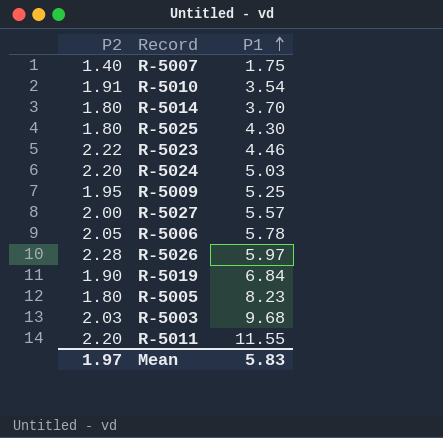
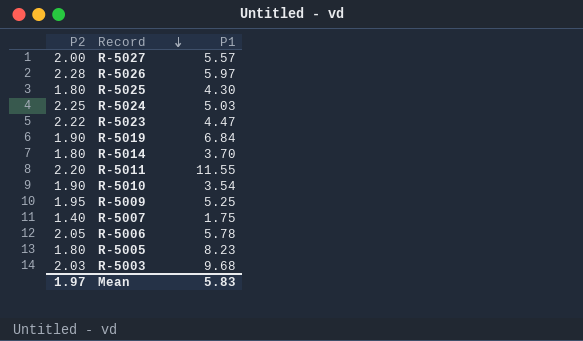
row order: P1 ascending -> Record descending
R-5024 | P2: 2.20 -> 2.25
R-5023 | P1: 4.46 -> 4.47
R-5010 | P2: 1.91 -> 1.90

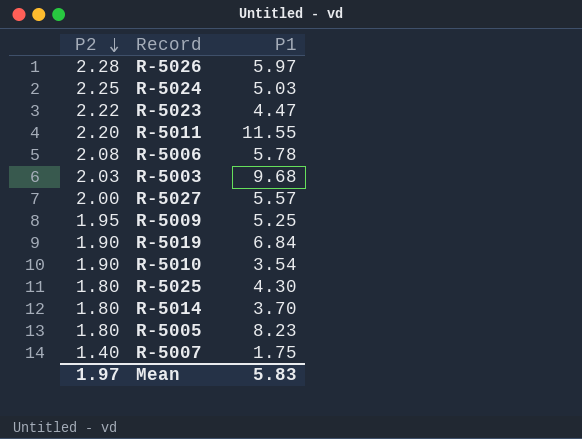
row order: Record descending -> P2 descending
R-5006 | P2: 2.05 -> 2.08

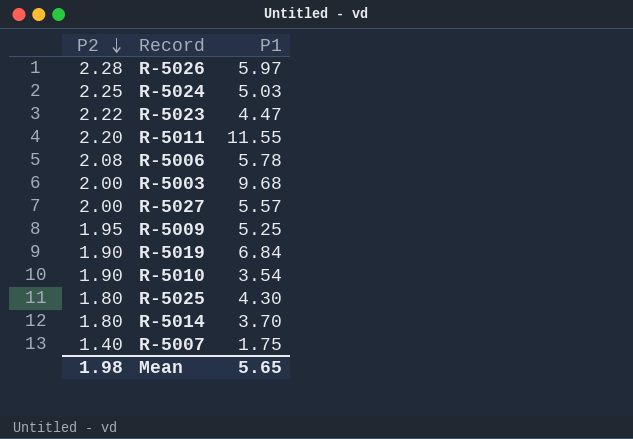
row R-5005: 1.80 | 8.23 -> none
R-5003 | P2: 2.03 -> 2.00
Mean | P2: 1.97 -> 1.98
Mean | P1: 5.83 -> 5.65

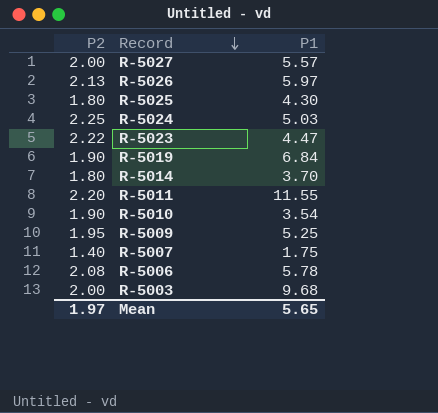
row order: P2 descending -> Record descending
R-5026 | P2: 2.28 -> 2.13
Mean | P2: 1.98 -> 1.97

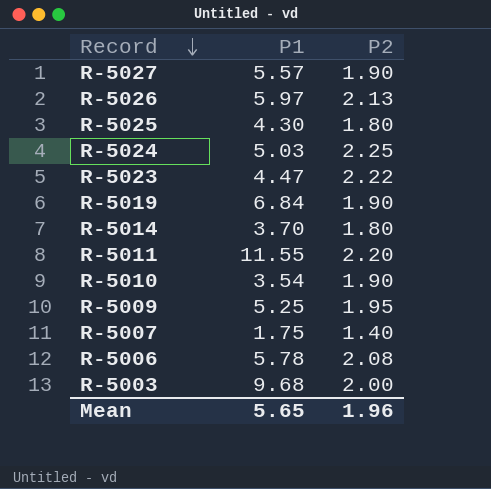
column P2 | position: 1 -> 3
R-5027 | P2: 2.00 -> 1.90
Mean | P2: 1.97 -> 1.96

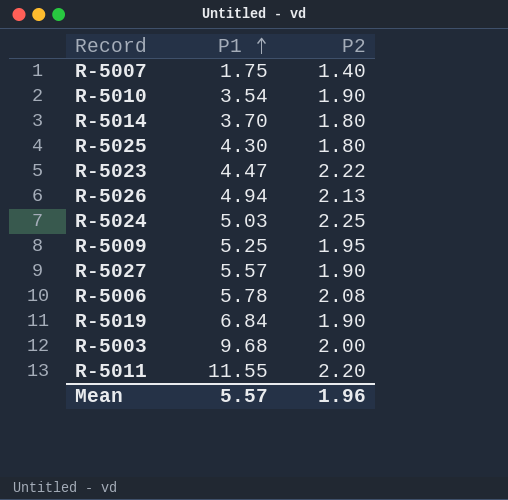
row order: Record descending -> P1 ascending
R-5026 | P1: 5.97 -> 4.94
Mean | P1: 5.65 -> 5.57

